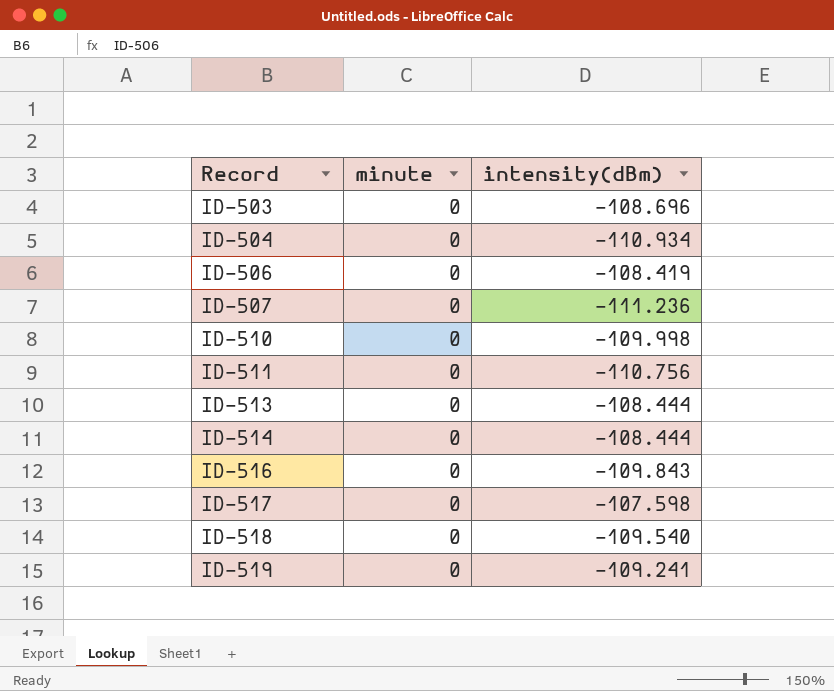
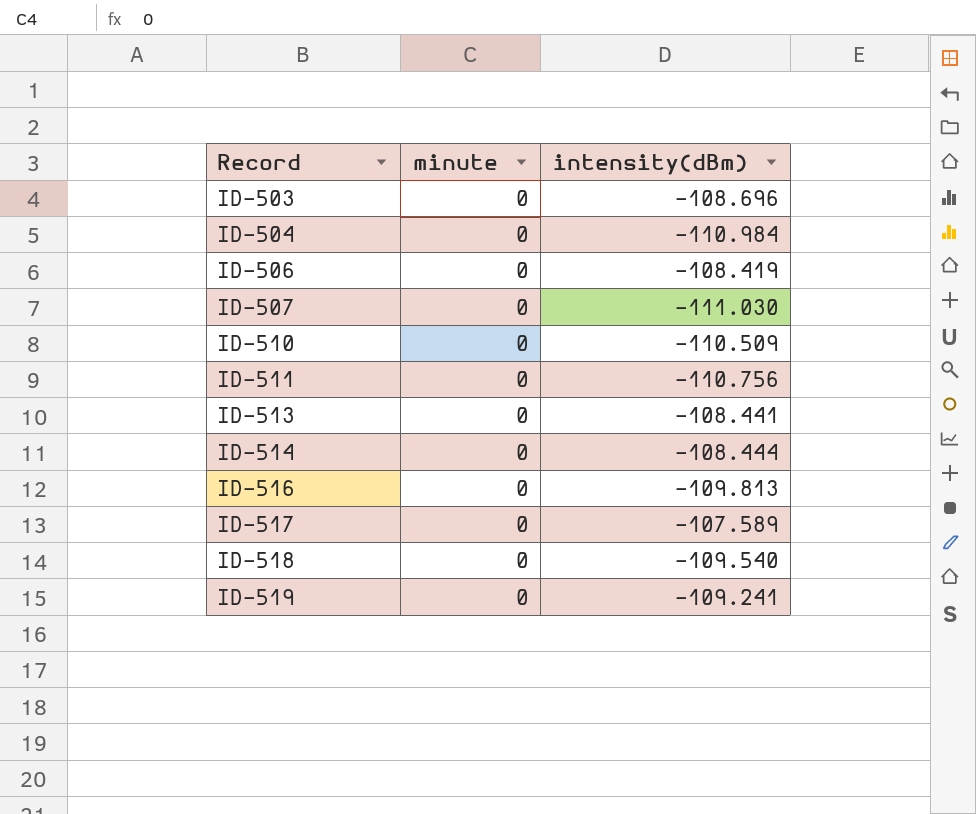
ID-504 | intensity(dBm): -110.934 -> -110.984
ID-507 | intensity(dBm): -111.236 -> -111.030
ID-510 | intensity(dBm): -109.998 -> -110.509
ID-513 | intensity(dBm): -108.444 -> -108.441
ID-516 | intensity(dBm): -109.843 -> -109.813
ID-517 | intensity(dBm): -107.598 -> -107.589

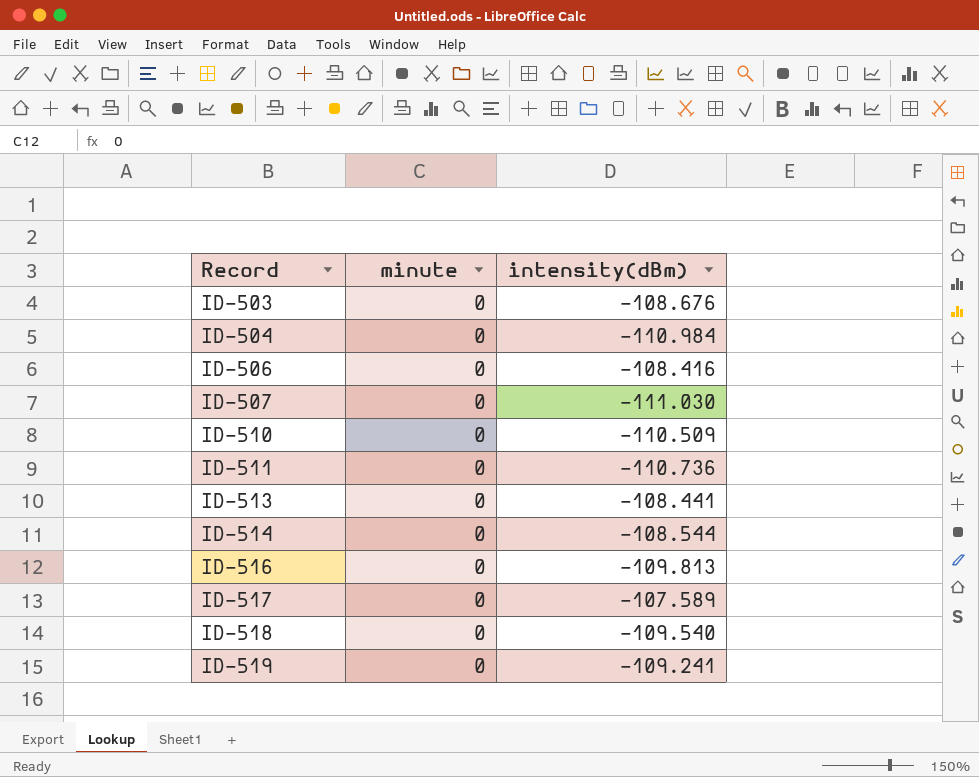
ID-503 | intensity(dBm): -108.696 -> -108.676
ID-506 | intensity(dBm): -108.419 -> -108.416
ID-511 | intensity(dBm): -110.756 -> -110.736
ID-514 | intensity(dBm): -108.444 -> -108.544

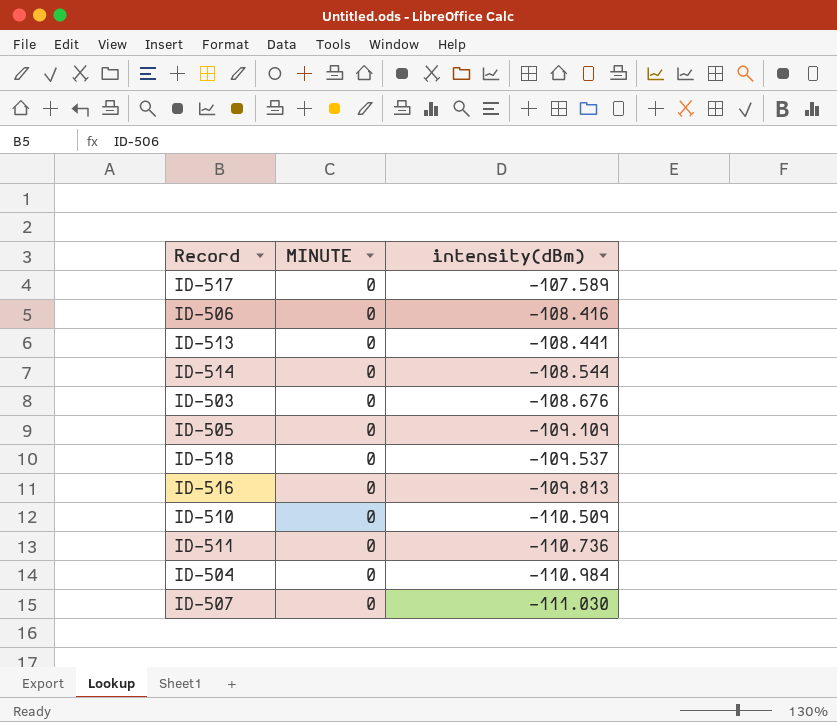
row order: Record ascending -> intensity(dBm) descending
column name: minute -> MINUTE
row ID-519: 0 | -109.241 -> none
row ID-505: none -> 0 | -109.109
ID-518 | intensity(dBm): -109.540 -> -109.537

